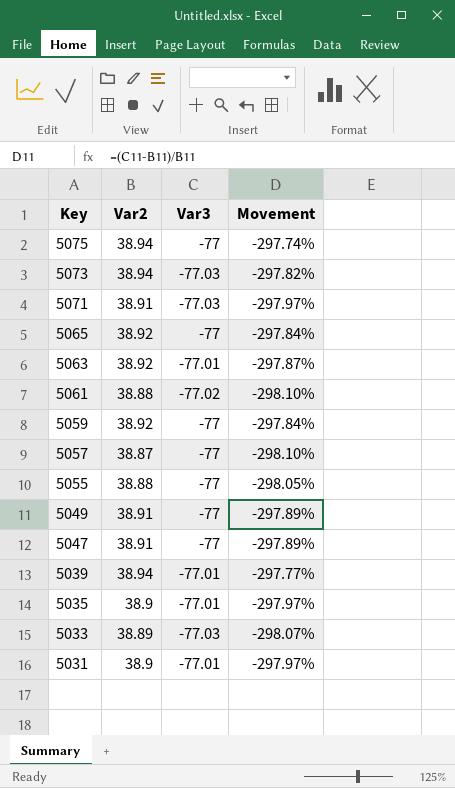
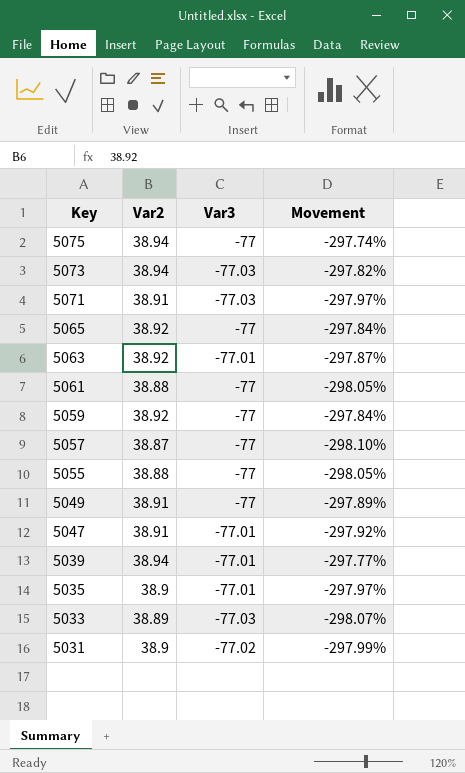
5061 | Var3: -77.02 -> -77
5061 | Movement: -298.10% -> -298.05%
5047 | Var3: -77 -> -77.01
5047 | Movement: -297.89% -> -297.92%
5031 | Var3: -77.01 -> -77.02
5031 | Movement: -297.97% -> -297.99%

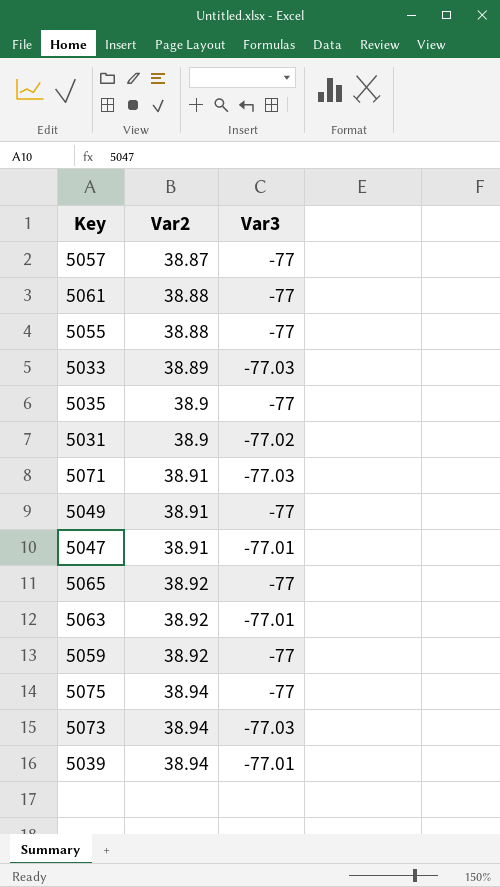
row order: Key descending -> Var2 ascending
column Movement | formula: ([Var3] - [Var2]) / [Var2] -> none
5035 | Var3: -77.01 -> -77

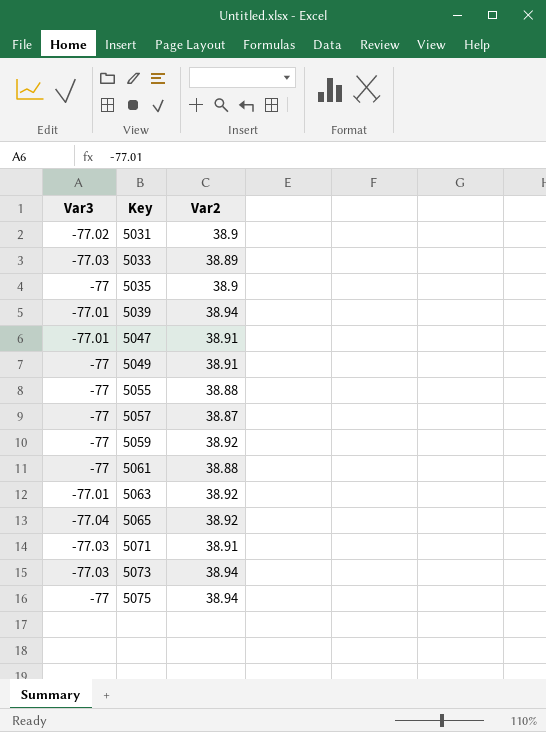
row order: Var2 ascending -> Key ascending
column Var3 | position: 3 -> 1
5065 | Var3: -77 -> -77.04

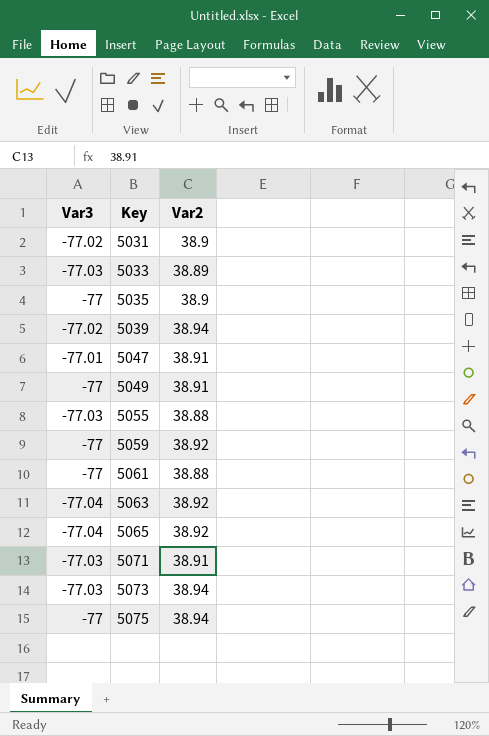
row 5057: -77 | 38.87 -> none
5039 | Var3: -77.01 -> -77.02
5055 | Var3: -77 -> -77.03
5063 | Var3: -77.01 -> -77.04

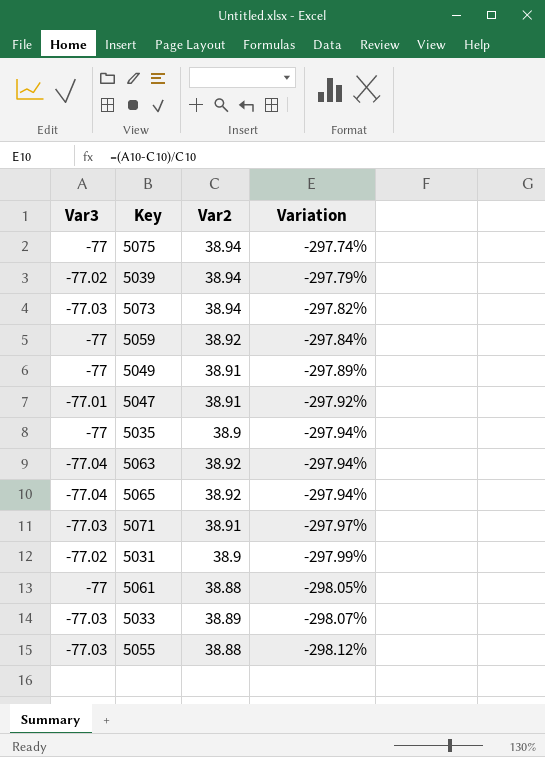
row order: Key ascending -> Variation descending
column Variation | formula: none -> ([Var3] - [Var2]) / [Var2]

